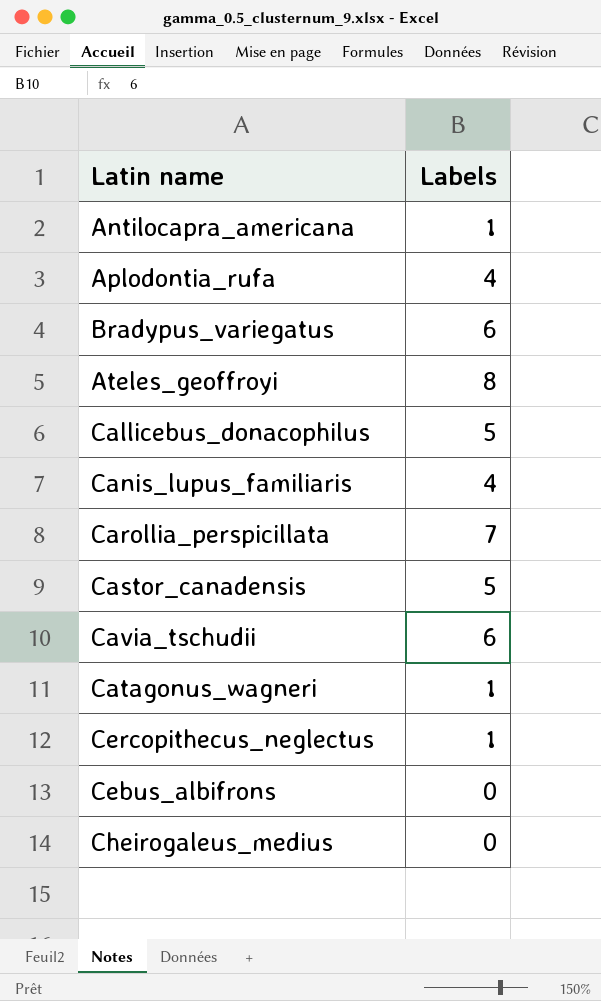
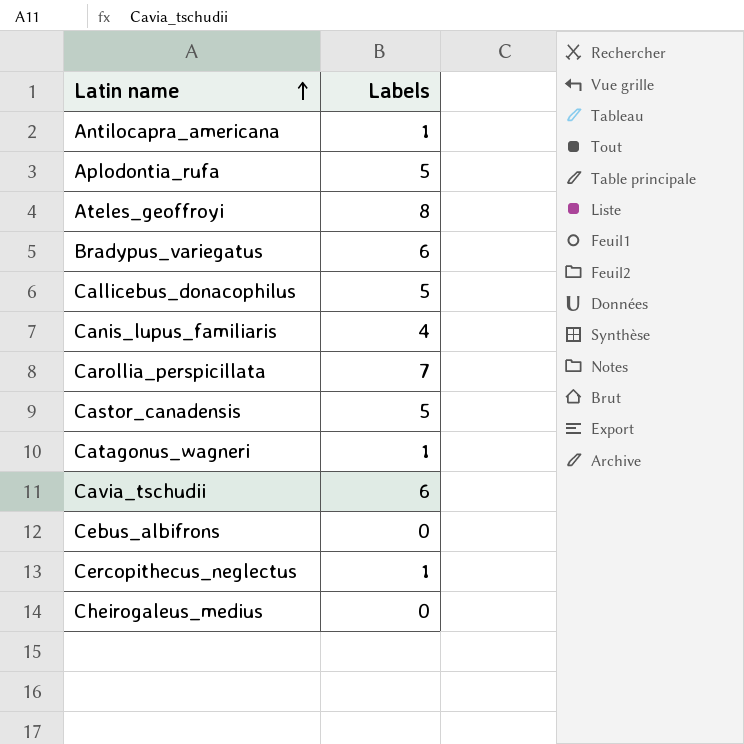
row order: none -> Latin name ascending
Aplodontia_rufa | Labels: 4 -> 5

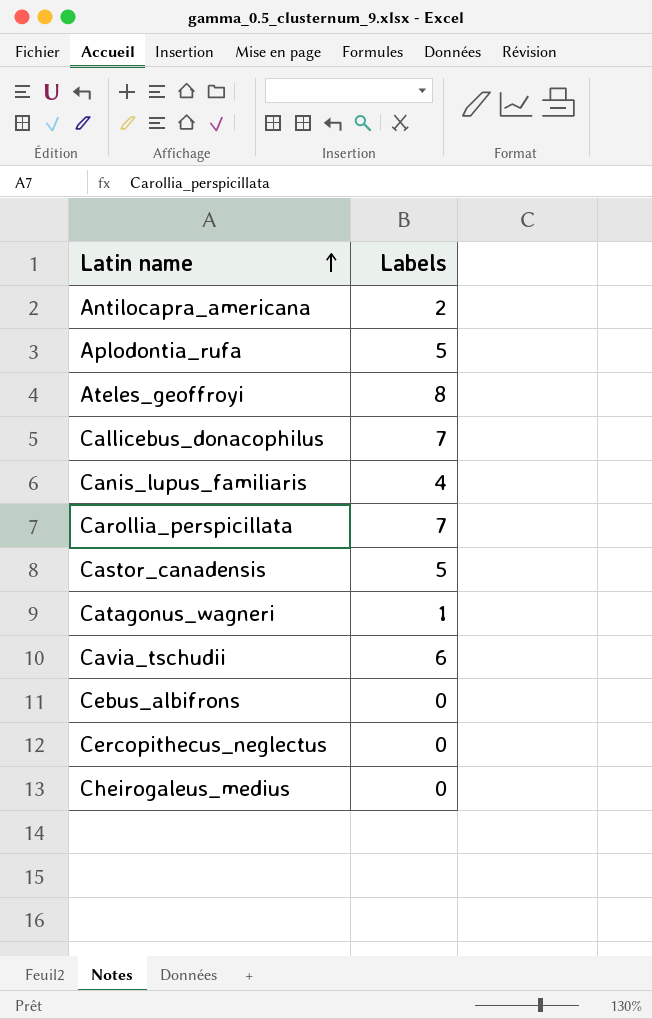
row Bradypus_variegatus: 6 -> none
Antilocapra_americana | Labels: 1 -> 2
Callicebus_donacophilus | Labels: 5 -> 7
Cercopithecus_neglectus | Labels: 1 -> 0

